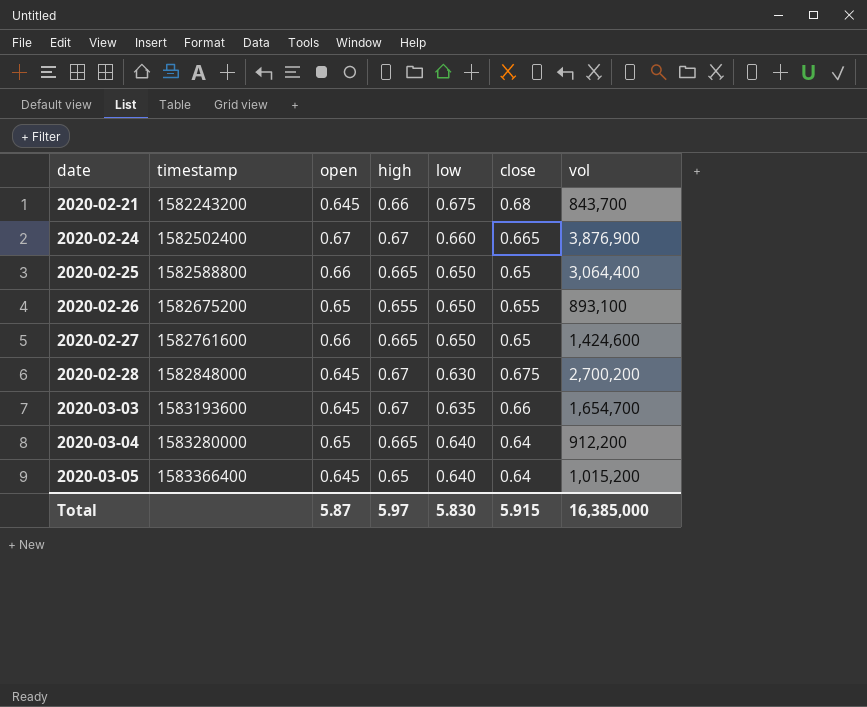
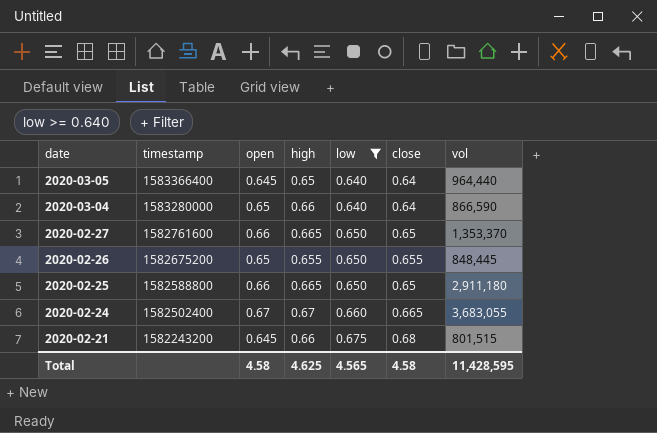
filter: none -> low >= 0.640
row order: date ascending -> date descending
2020-03-05 | vol: 1,015,200 -> 964,440
2020-03-04 | high: 0.665 -> 0.66
2020-03-04 | vol: 912,200 -> 866,590
2020-02-27 | vol: 1,424,600 -> 1,353,370
2020-02-26 | vol: 893,100 -> 848,445
2020-02-25 | vol: 3,064,400 -> 2,911,180
2020-02-24 | vol: 3,876,900 -> 3,683,055
2020-02-21 | vol: 843,700 -> 801,515
Total | open: 5.87 -> 4.58
Total | high: 5.97 -> 4.625
Total | low: 5.830 -> 4.565
Total | close: 5.915 -> 4.58
Total | vol: 16,385,000 -> 11,428,595

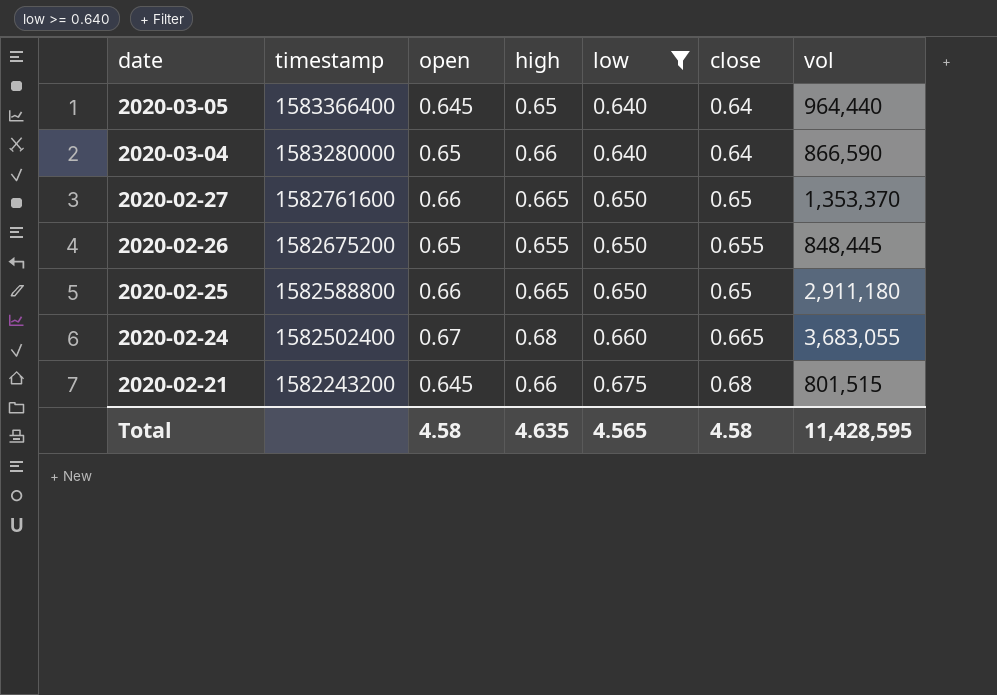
2020-02-24 | high: 0.67 -> 0.68
Total | high: 4.625 -> 4.635

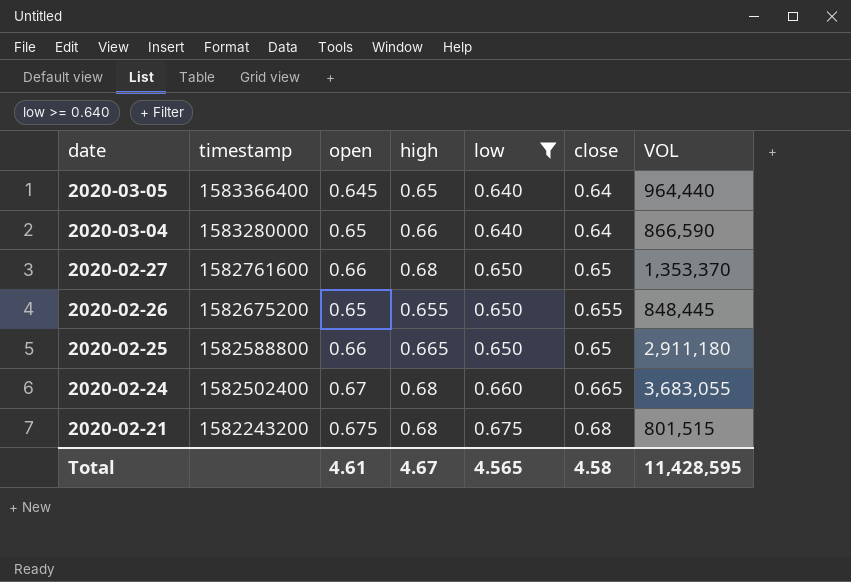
column name: vol -> VOL
2020-02-27 | high: 0.665 -> 0.68
2020-02-21 | open: 0.645 -> 0.675
2020-02-21 | high: 0.66 -> 0.68
Total | open: 4.58 -> 4.61
Total | high: 4.635 -> 4.67

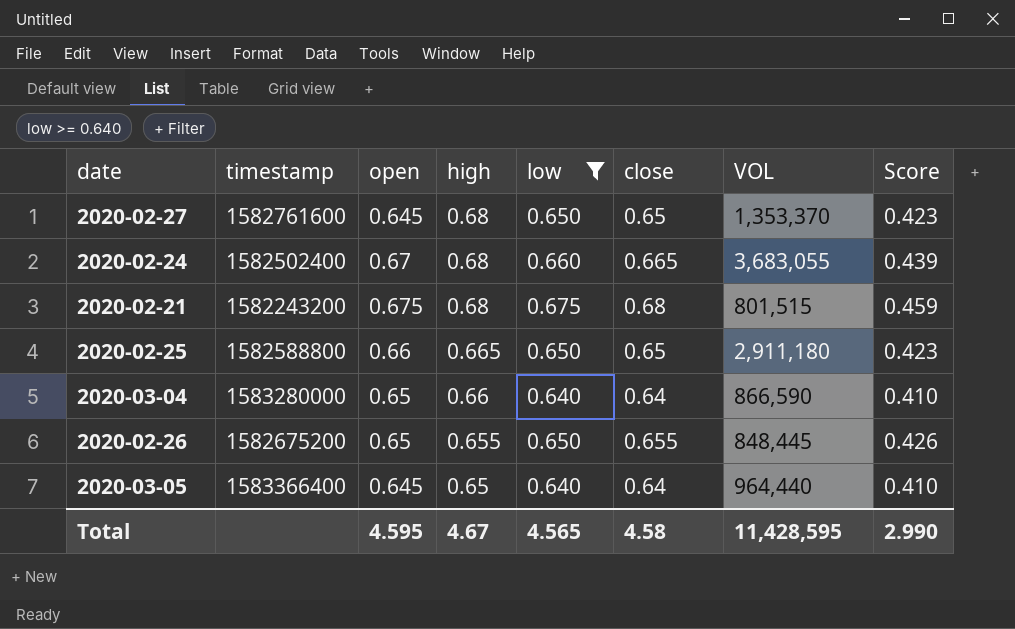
row order: date descending -> high descending
column Score | formula: none -> [low] * [close]
2020-02-27 | open: 0.66 -> 0.645
Total | open: 4.61 -> 4.595

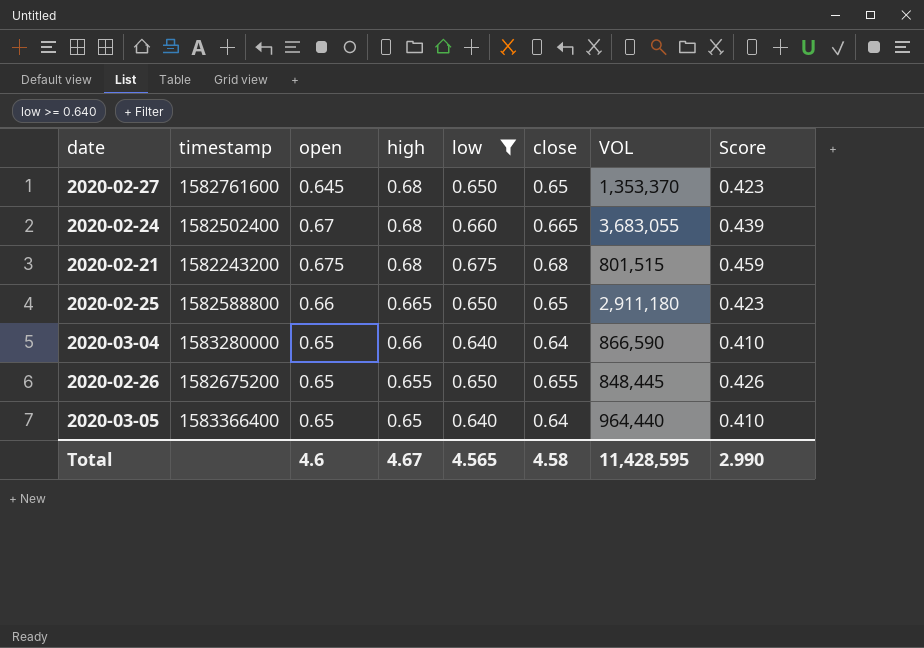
2020-03-05 | open: 0.645 -> 0.65
Total | open: 4.595 -> 4.6

